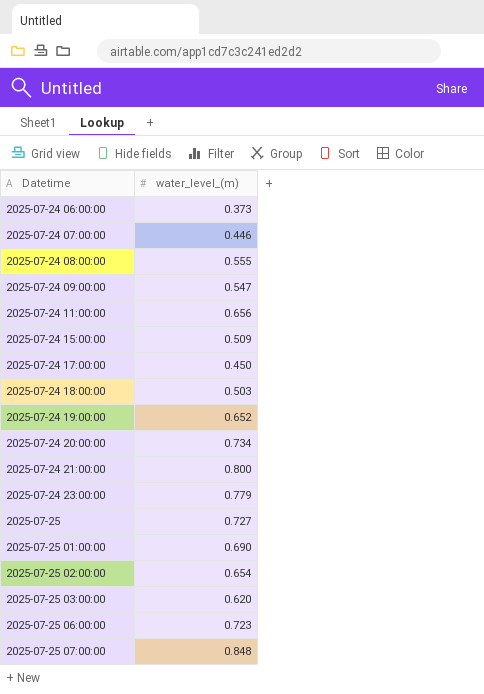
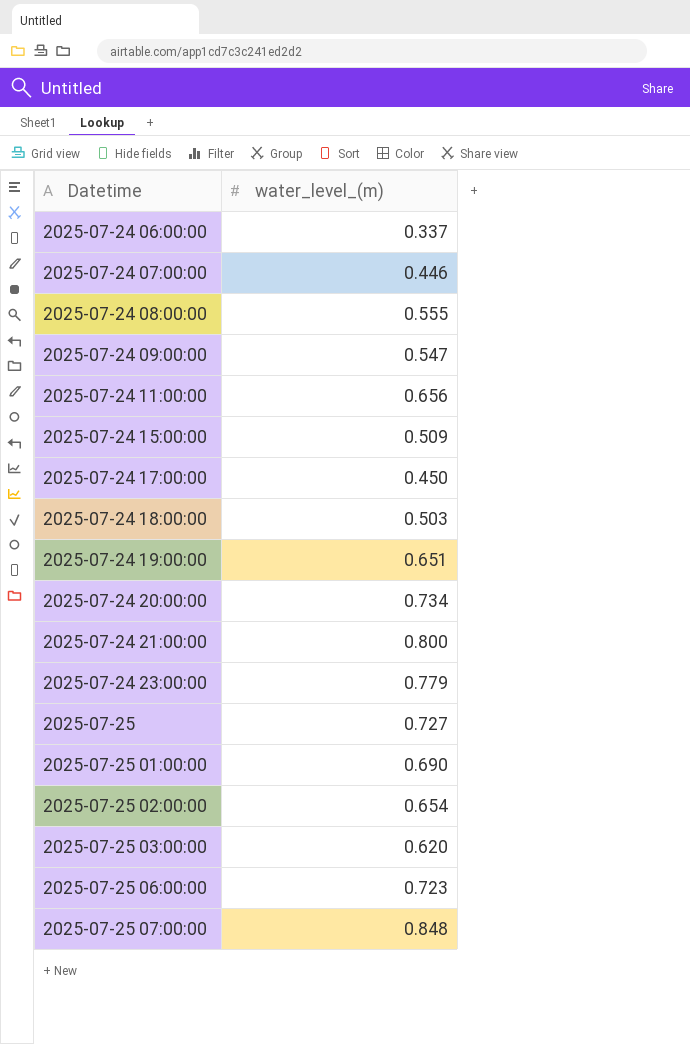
2025-07-24 06:00:00 | water_level_(m): 0.373 -> 0.337
2025-07-24 19:00:00 | water_level_(m): 0.652 -> 0.651

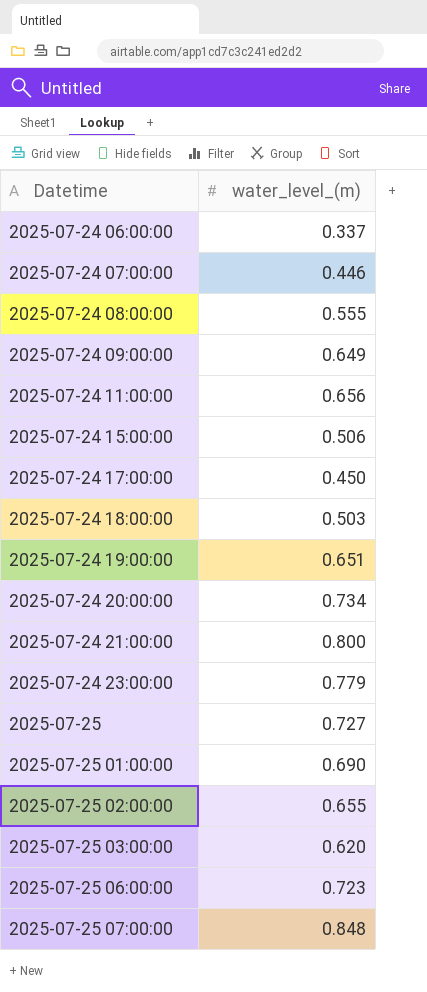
2025-07-24 09:00:00 | water_level_(m): 0.547 -> 0.649
2025-07-24 15:00:00 | water_level_(m): 0.509 -> 0.506
2025-07-25 02:00:00 | water_level_(m): 0.654 -> 0.655

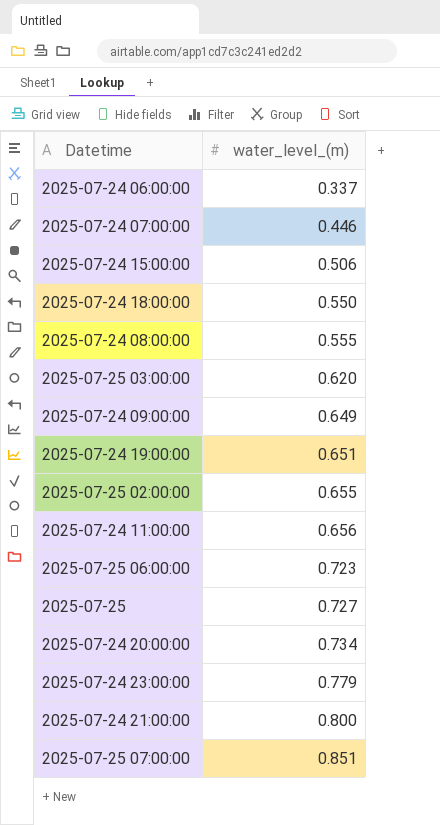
row order: Datetime ascending -> water_level_(m) ascending
row 2025-07-24 17:00:00: 0.450 -> none
row 2025-07-25 01:00:00: 0.690 -> none
2025-07-24 18:00:00 | water_level_(m): 0.503 -> 0.550
2025-07-25 07:00:00 | water_level_(m): 0.848 -> 0.851

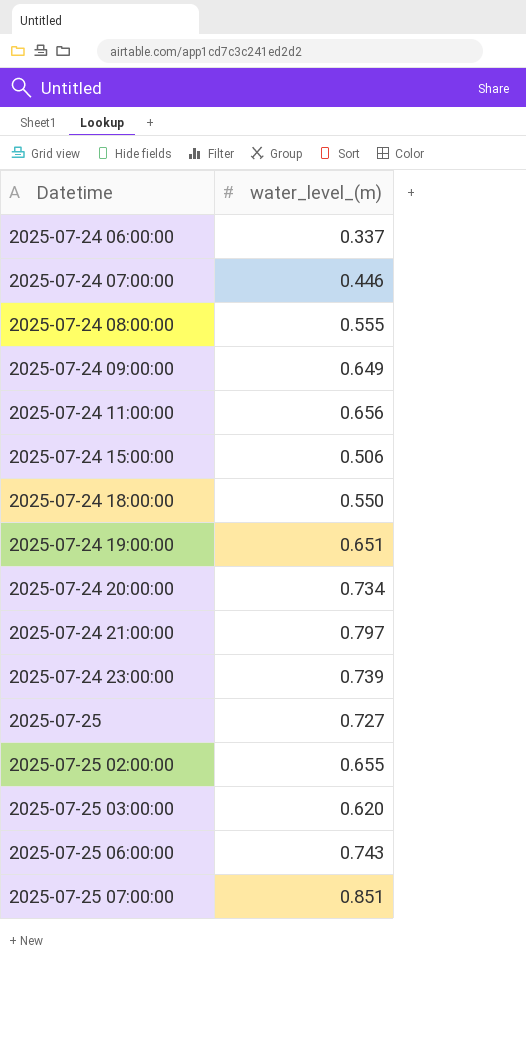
row order: water_level_(m) ascending -> Datetime ascending
2025-07-24 21:00:00 | water_level_(m): 0.800 -> 0.797
2025-07-24 23:00:00 | water_level_(m): 0.779 -> 0.739
2025-07-25 06:00:00 | water_level_(m): 0.723 -> 0.743

